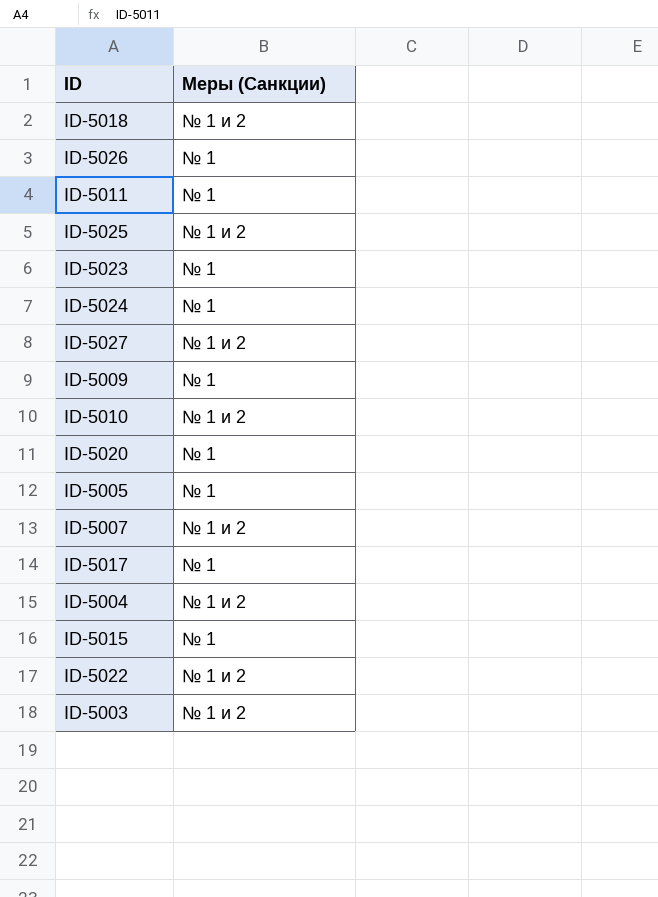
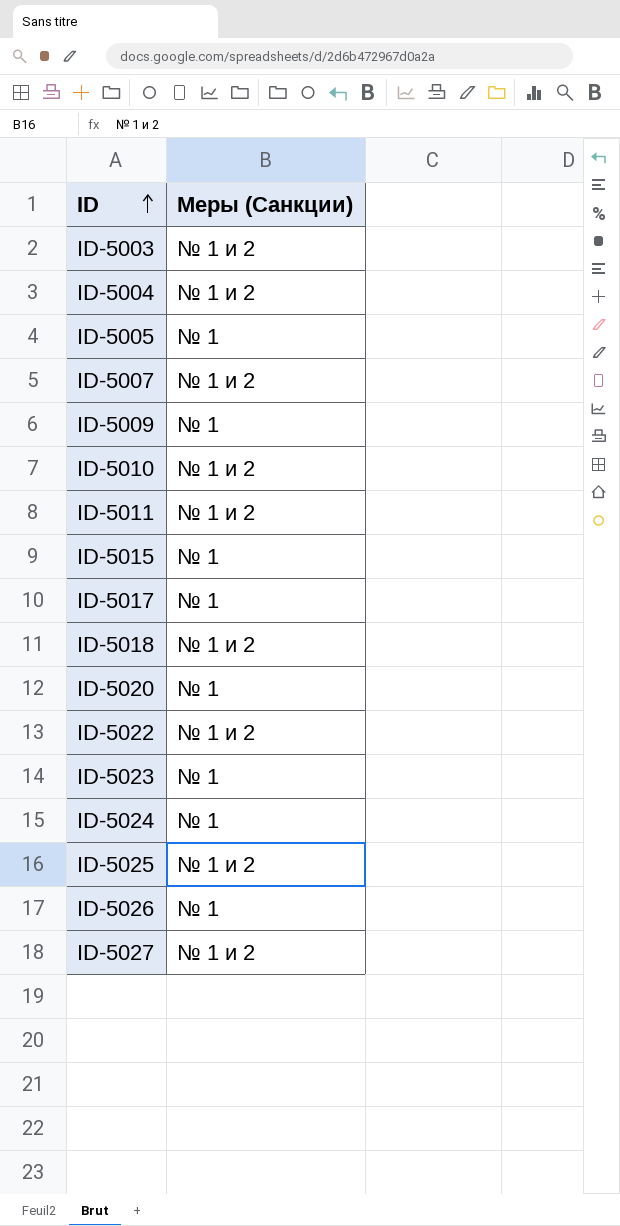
row order: none -> ID ascending
ID-5011 | Меры (Санкции): № 1 -> № 1 и 2

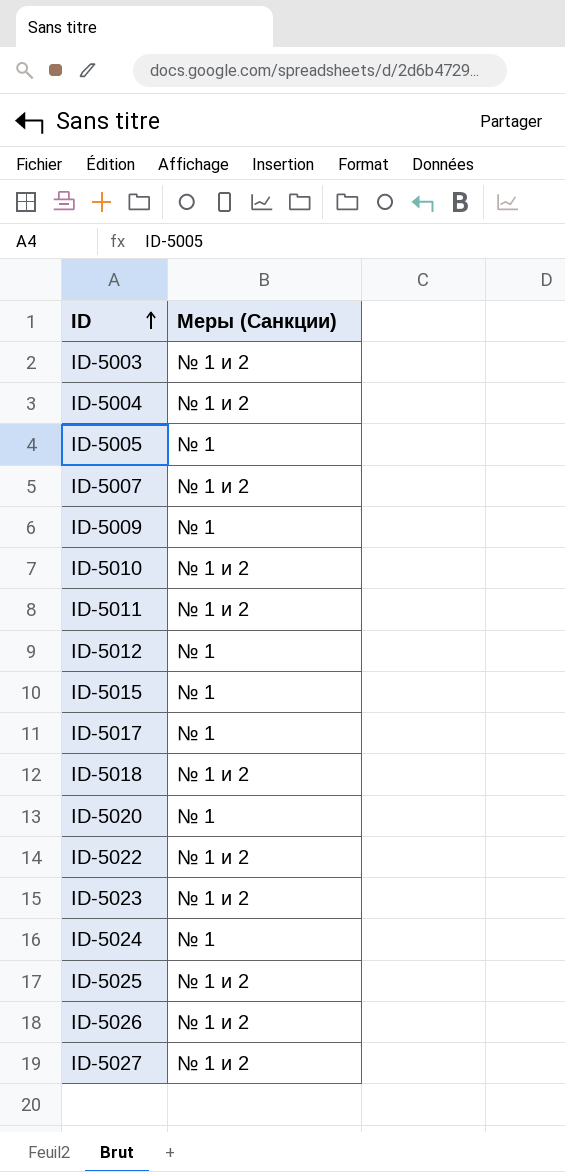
row ID-5012: none -> № 1
ID-5023 | Меры (Санкции): № 1 -> № 1 и 2
ID-5026 | Меры (Санкции): № 1 -> № 1 и 2

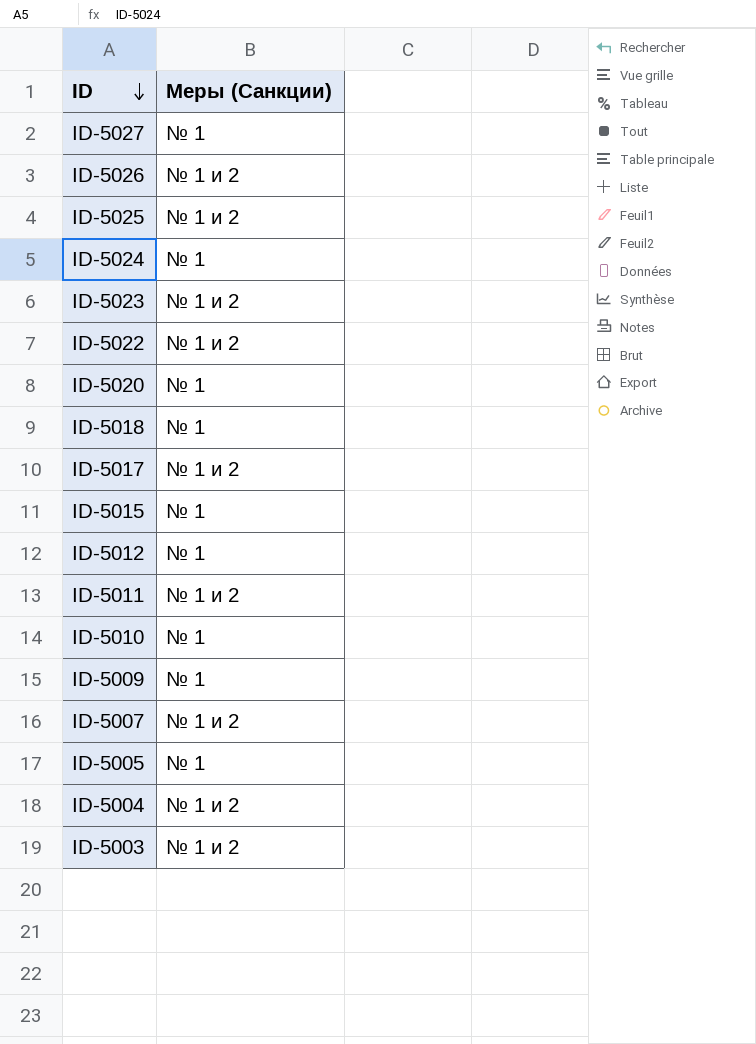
row order: ID ascending -> ID descending
ID-5027 | Меры (Санкции): № 1 и 2 -> № 1
ID-5018 | Меры (Санкции): № 1 и 2 -> № 1
ID-5017 | Меры (Санкции): № 1 -> № 1 и 2
ID-5010 | Меры (Санкции): № 1 и 2 -> № 1

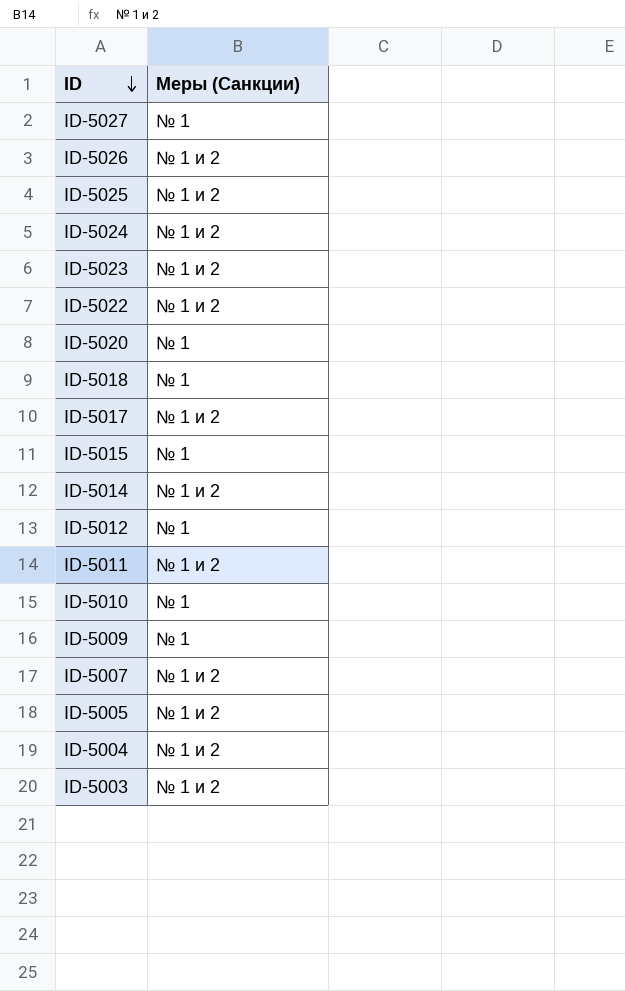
ID-5024 | Меры (Санкции): № 1 -> № 1 и 2
row ID-5014: none -> № 1 и 2
ID-5005 | Меры (Санкции): № 1 -> № 1 и 2

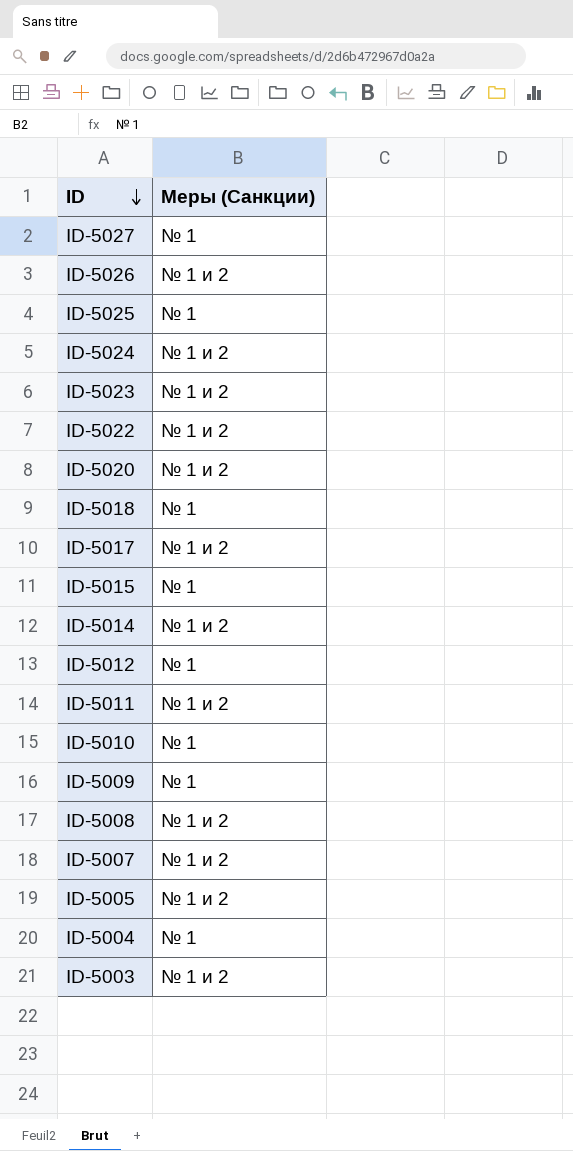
ID-5025 | Меры (Санкции): № 1 и 2 -> № 1
ID-5020 | Меры (Санкции): № 1 -> № 1 и 2
row ID-5008: none -> № 1 и 2
ID-5004 | Меры (Санкции): № 1 и 2 -> № 1

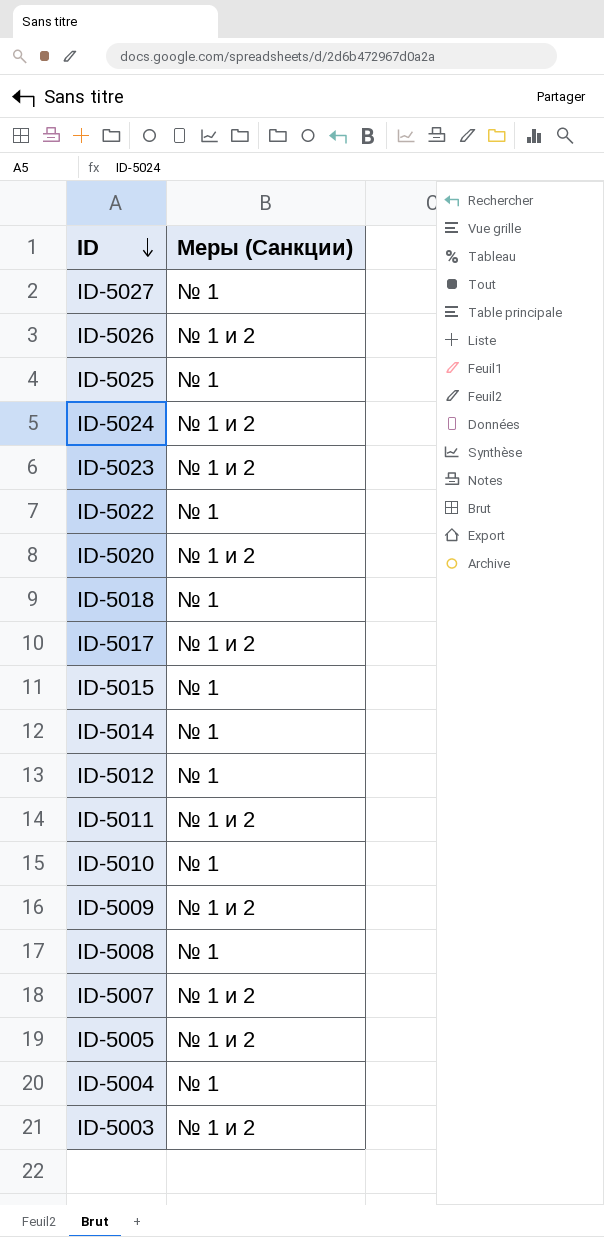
ID-5022 | Меры (Санкции): № 1 и 2 -> № 1
ID-5014 | Меры (Санкции): № 1 и 2 -> № 1
ID-5009 | Меры (Санкции): № 1 -> № 1 и 2
ID-5008 | Меры (Санкции): № 1 и 2 -> № 1

